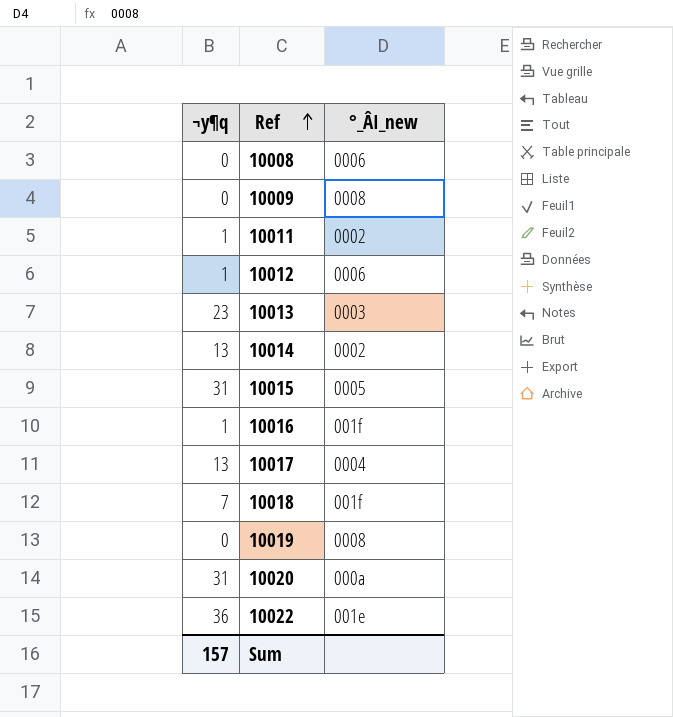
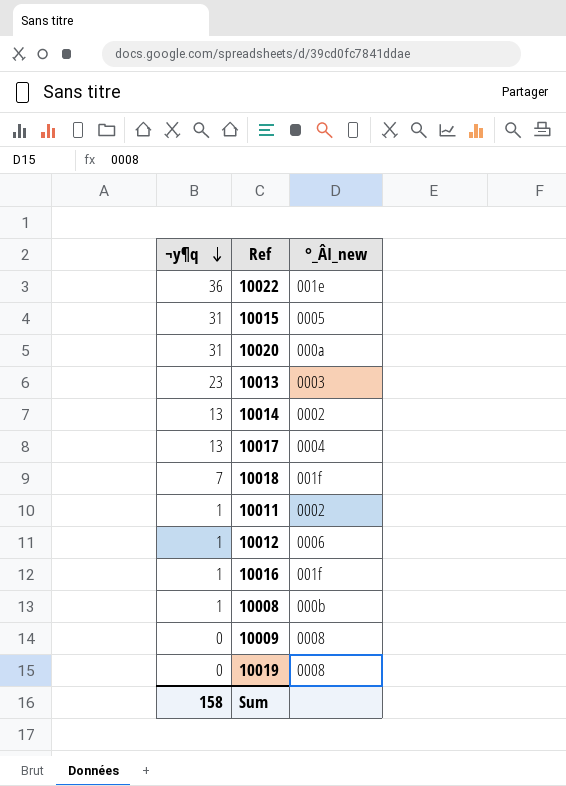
row order: Ref ascending -> ¬y¶q descending
10008 | ¬y¶q: 0 -> 1
10008 | °_ÂI_new: 0006 -> 000b
Sum | ¬y¶q: 157 -> 158

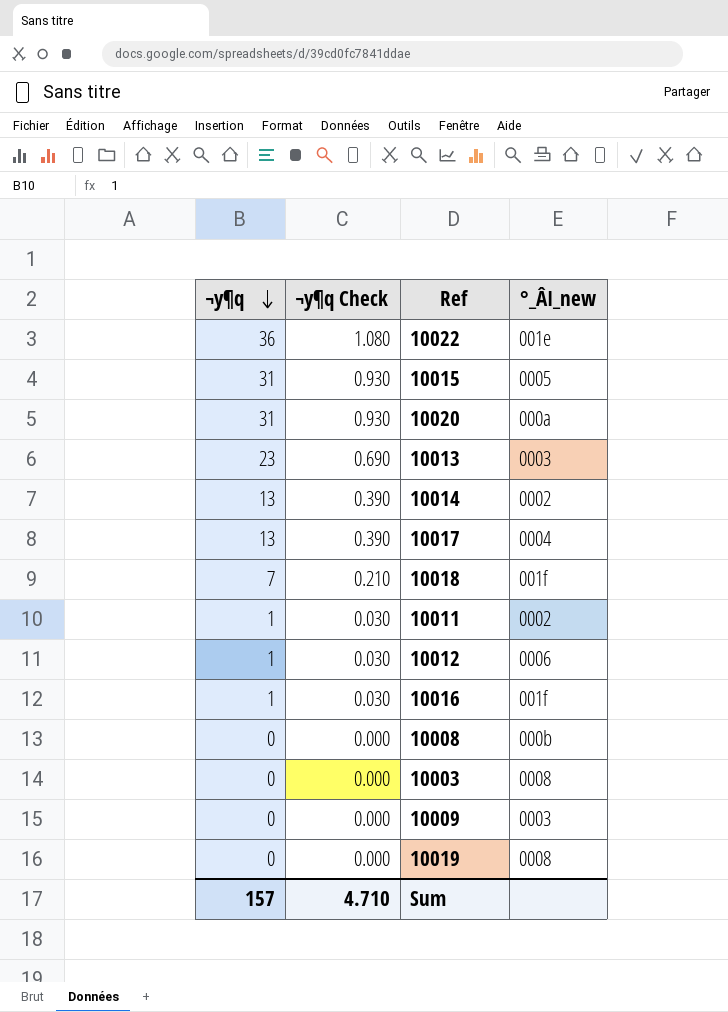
column ¬y¶q Check | formula: none -> [¬y¶q] * 0.03
10008 | ¬y¶q: 1 -> 0
row 10003: none -> 0 | 0.000 | 0008
10009 | °_ÂI_new: 0008 -> 0003
Sum | ¬y¶q: 158 -> 157

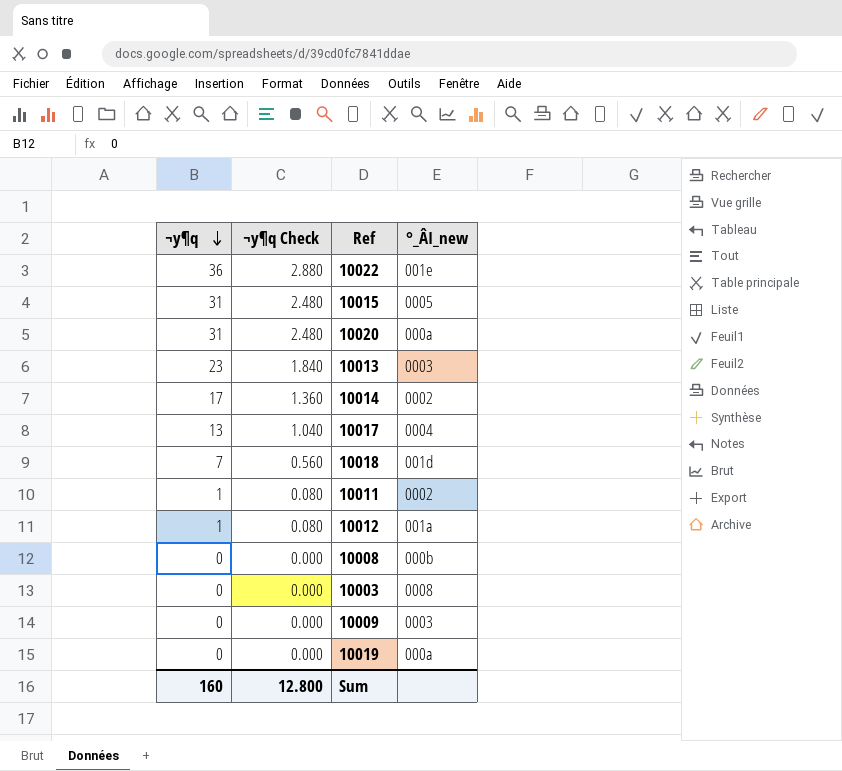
column ¬y¶q Check | formula: [¬y¶q] * 0.03 -> [¬y¶q] * 0.08
row 10016: 1 | 0.030 | 001f -> none
10014 | ¬y¶q: 13 -> 17
10018 | °_ÂI_new: 001f -> 001d
10012 | °_ÂI_new: 0006 -> 001a
10019 | °_ÂI_new: 0008 -> 000a
Sum | ¬y¶q: 157 -> 160
Sum | ¬y¶q Check: 4.710 -> 12.800

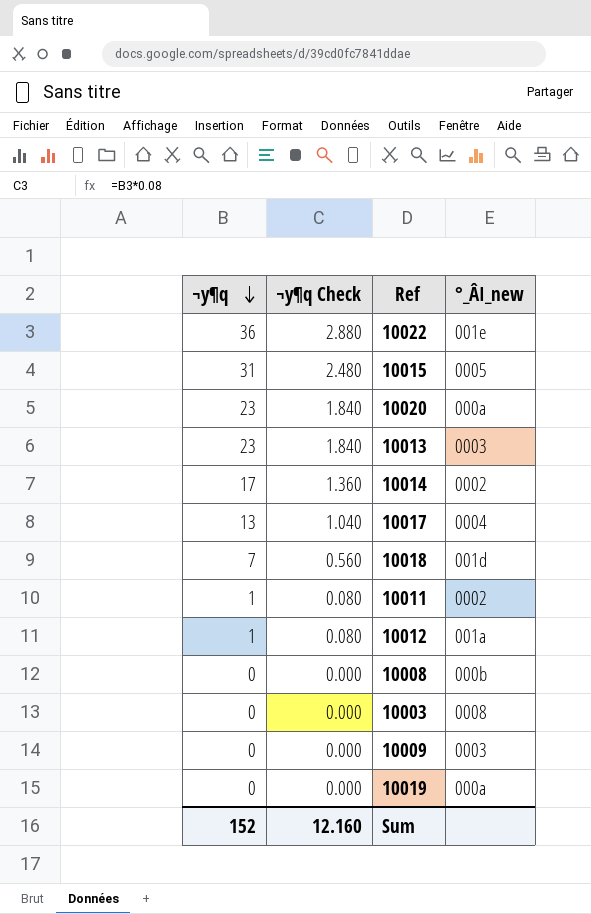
10020 | ¬y¶q: 31 -> 23
10020 | ¬y¶q Check: 2.480 -> 1.840
Sum | ¬y¶q: 160 -> 152
Sum | ¬y¶q Check: 12.800 -> 12.160

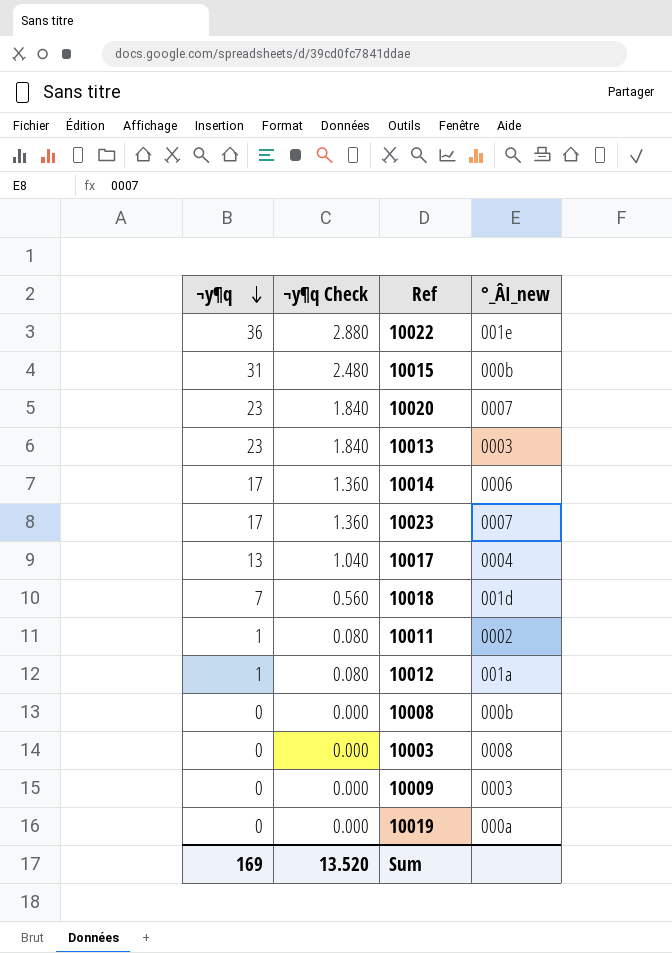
10015 | °_ÂI_new: 0005 -> 000b
10020 | °_ÂI_new: 000a -> 0007
10014 | °_ÂI_new: 0002 -> 0006
row 10023: none -> 17 | 1.360 | 0007
Sum | ¬y¶q: 152 -> 169
Sum | ¬y¶q Check: 12.160 -> 13.520

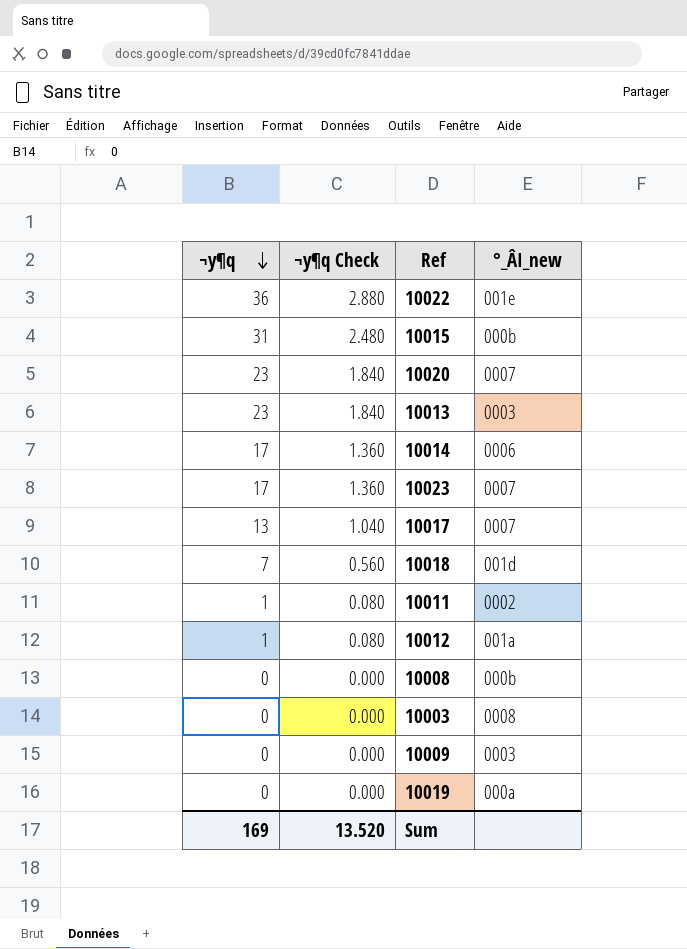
10017 | °_ÂI_new: 0004 -> 0007

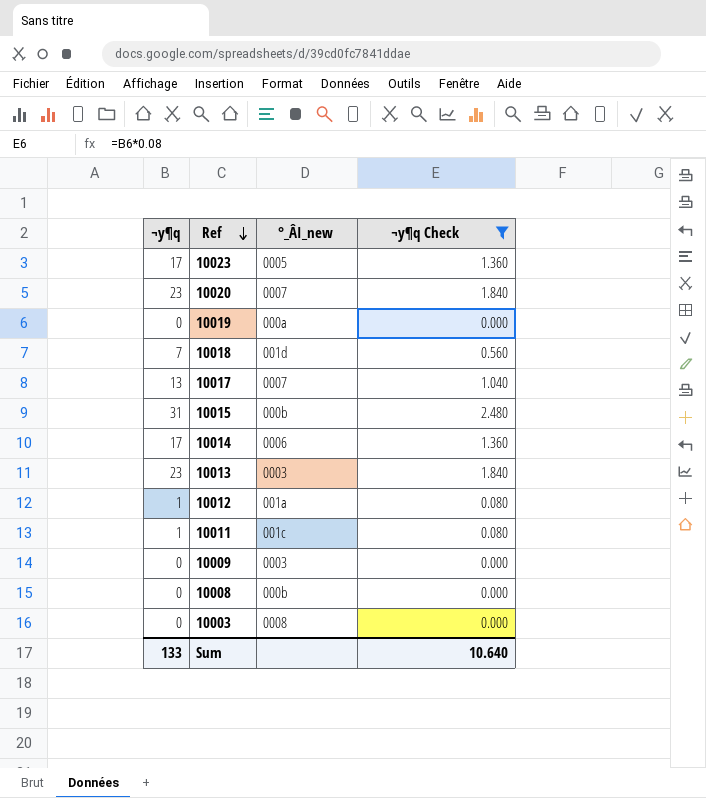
filter: none -> ¬y¶q Check != 2.880
row order: ¬y¶q descending -> Ref descending
column ¬y¶q Check | position: 2 -> 4
10023 | °_ÂI_new: 0007 -> 0005
10011 | °_ÂI_new: 0002 -> 001c
Sum | ¬y¶q: 169 -> 133
Sum | ¬y¶q Check: 13.520 -> 10.640

